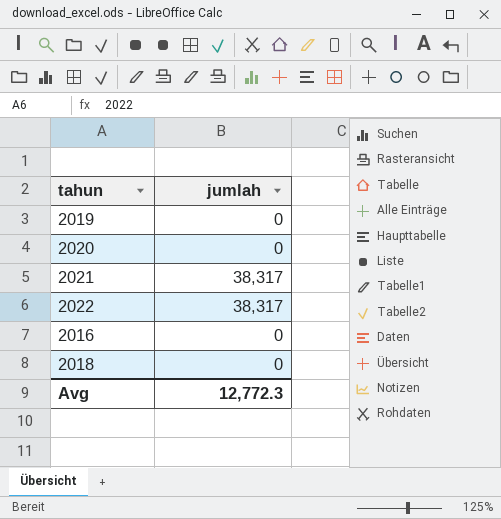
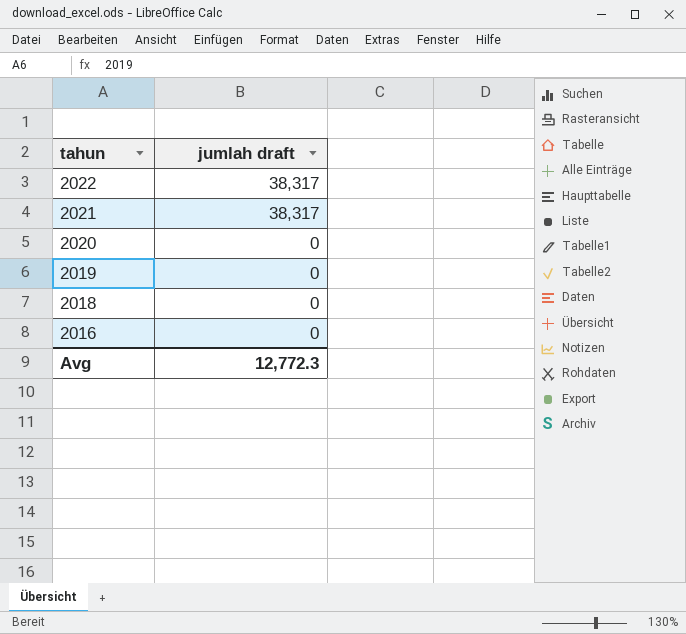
row order: none -> tahun descending
column name: jumlah -> jumlah draft

